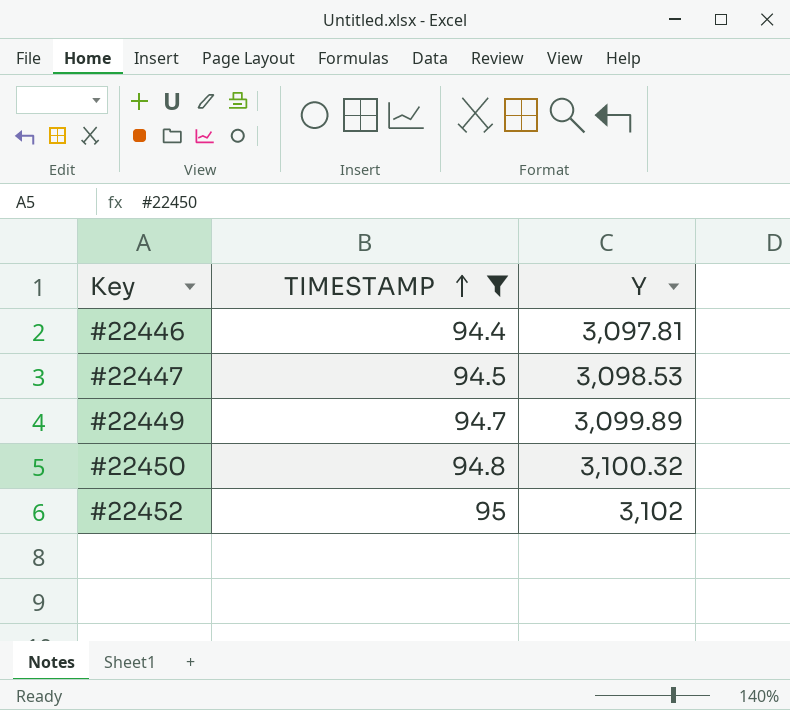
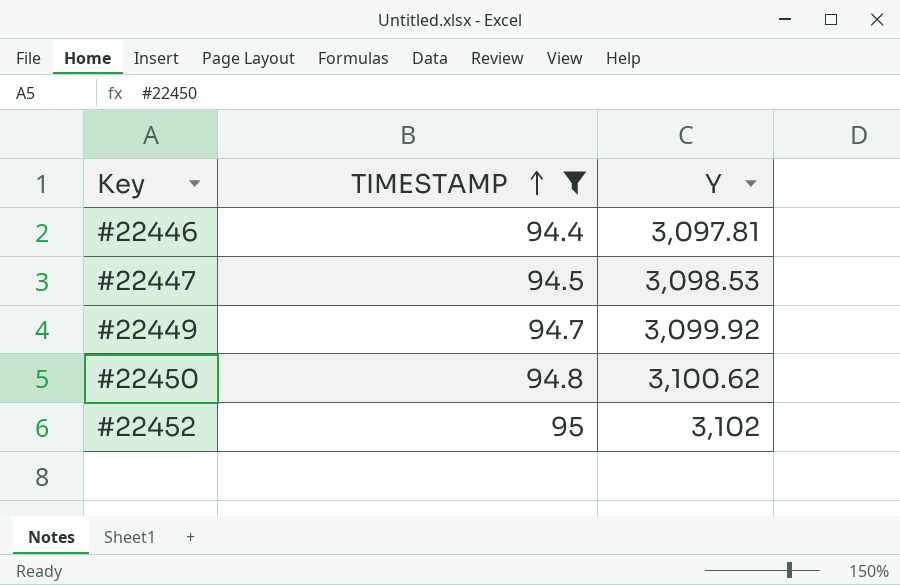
#22449 | Y: 3,099.89 -> 3,099.92
#22450 | Y: 3,100.32 -> 3,100.62

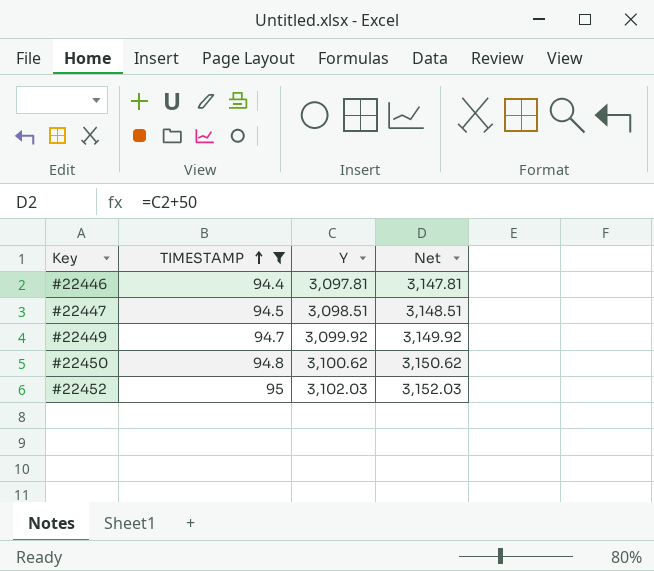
column Net | formula: none -> [Y] + 50
#22447 | Y: 3,098.53 -> 3,098.51
#22452 | Y: 3,102 -> 3,102.03

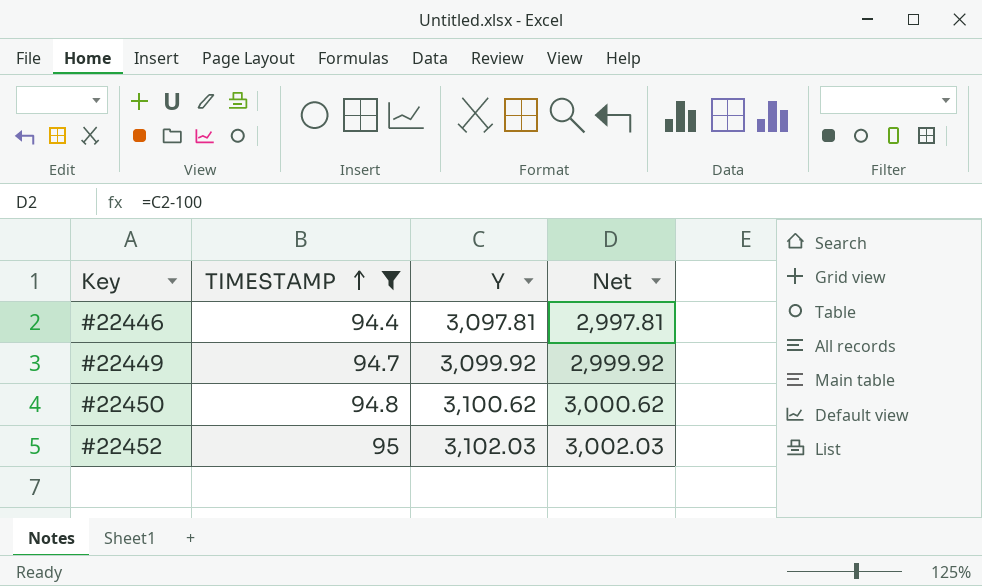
column Net | formula: [Y] + 50 -> [Y] - 100
row #22447: 94.5 | 3,098.51 | 3,148.51 -> none

